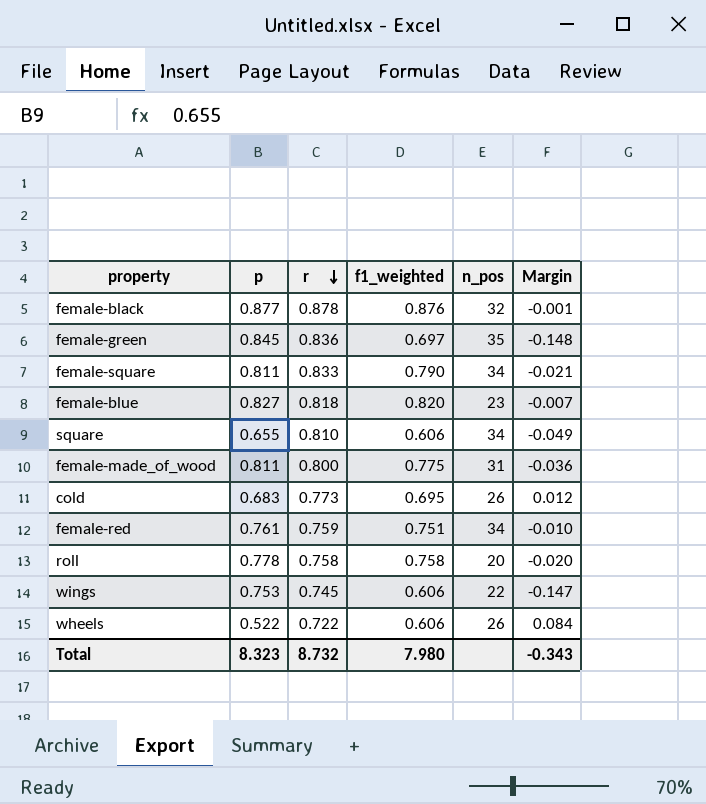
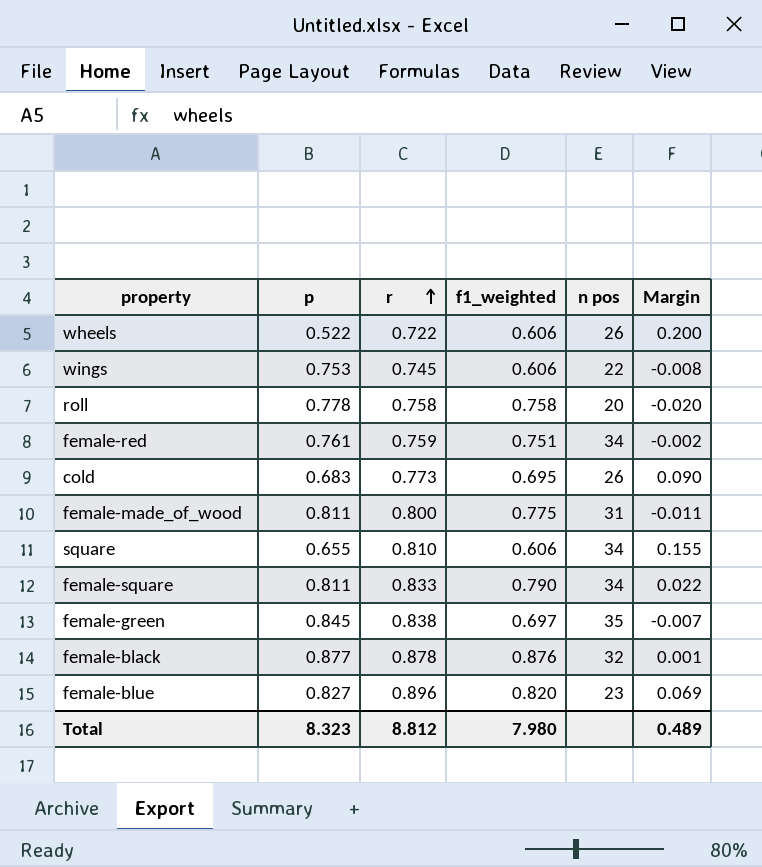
row order: r descending -> r ascending
column name: n_pos -> n pos
column Margin | formula: [f1_weighted] - [p] -> [r] - [p]
female-green | r: 0.836 -> 0.838
female-blue | r: 0.818 -> 0.896
Total | r: 8.732 -> 8.812
Total | Margin: -0.343 -> 0.489

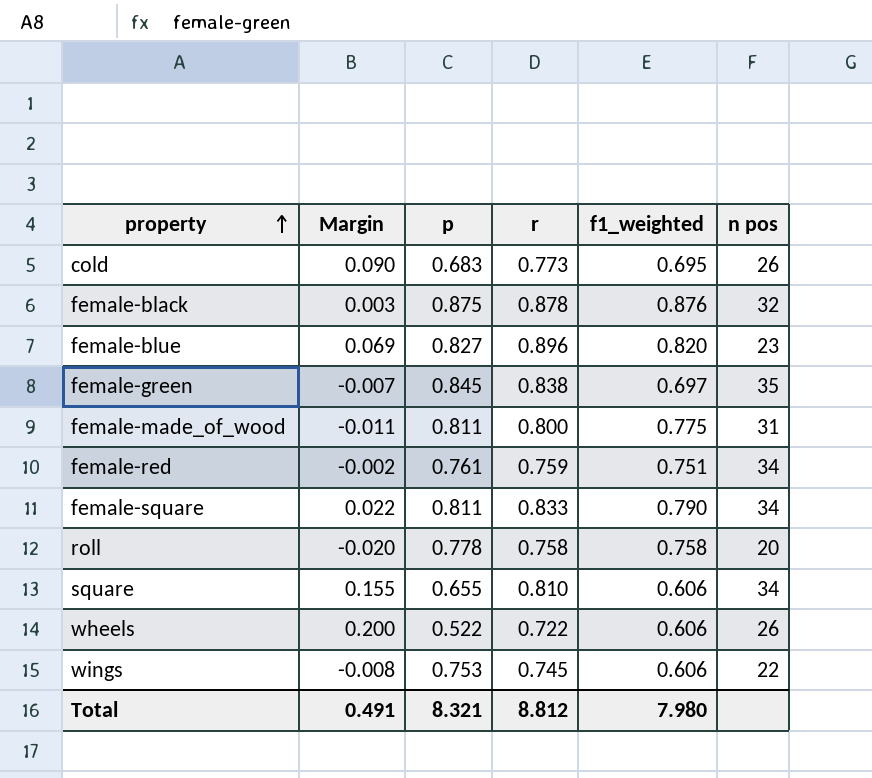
row order: r ascending -> property ascending
column Margin | position: 6 -> 2
female-black | Margin: 0.001 -> 0.003
female-black | p: 0.877 -> 0.875
Total | Margin: 0.489 -> 0.491
Total | p: 8.323 -> 8.321

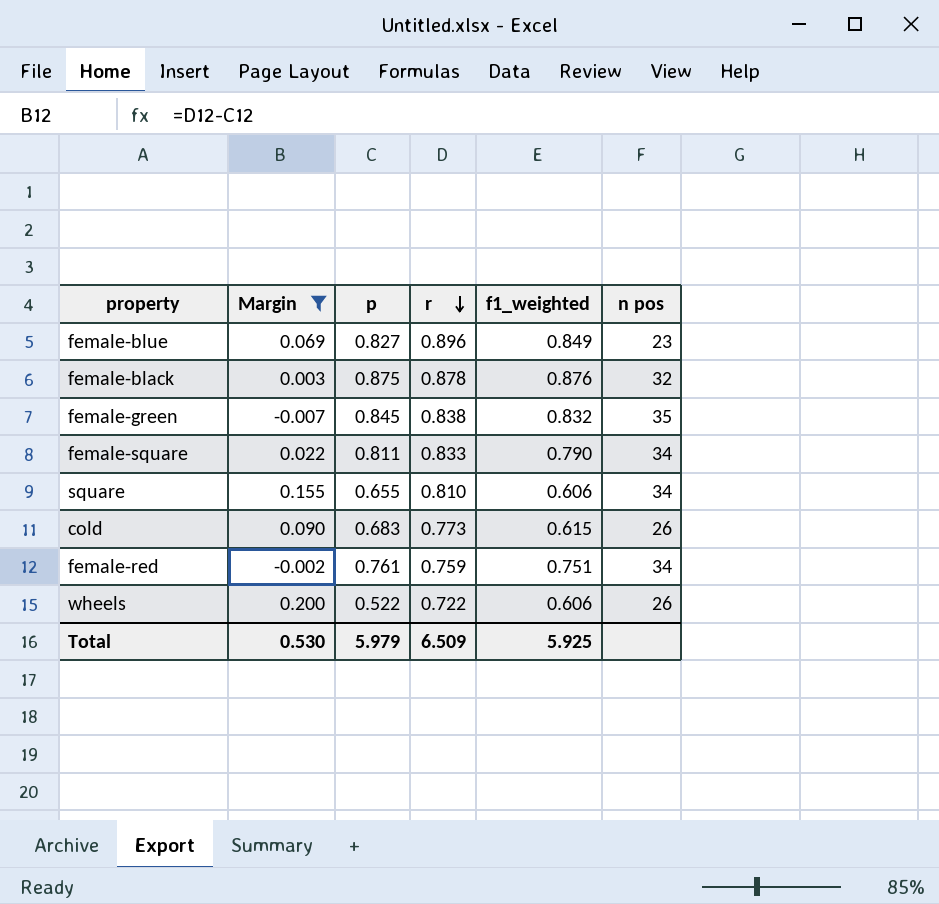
filter: none -> Margin >= -0.007
row order: property ascending -> r descending
female-blue | f1_weighted: 0.820 -> 0.849
female-green | f1_weighted: 0.697 -> 0.832
cold | f1_weighted: 0.695 -> 0.615
Total | Margin: 0.491 -> 0.530
Total | p: 8.321 -> 5.979
Total | r: 8.812 -> 6.509
Total | f1_weighted: 7.980 -> 5.925

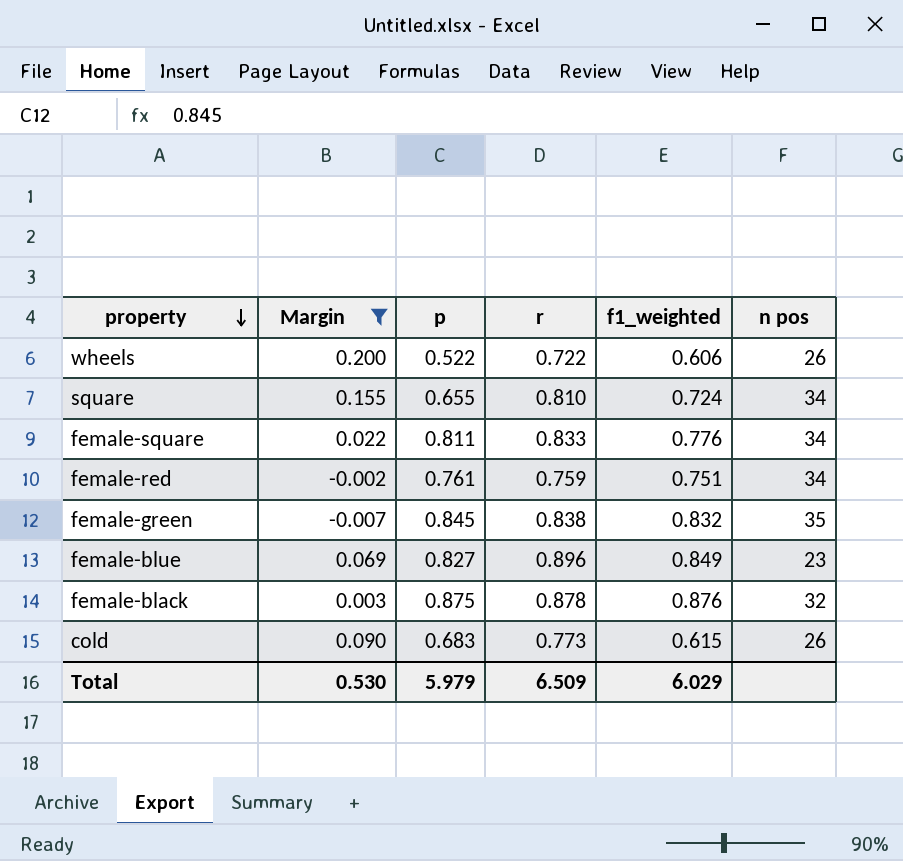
row order: r descending -> property descending
square | f1_weighted: 0.606 -> 0.724
female-square | f1_weighted: 0.790 -> 0.776
Total | f1_weighted: 5.925 -> 6.029

